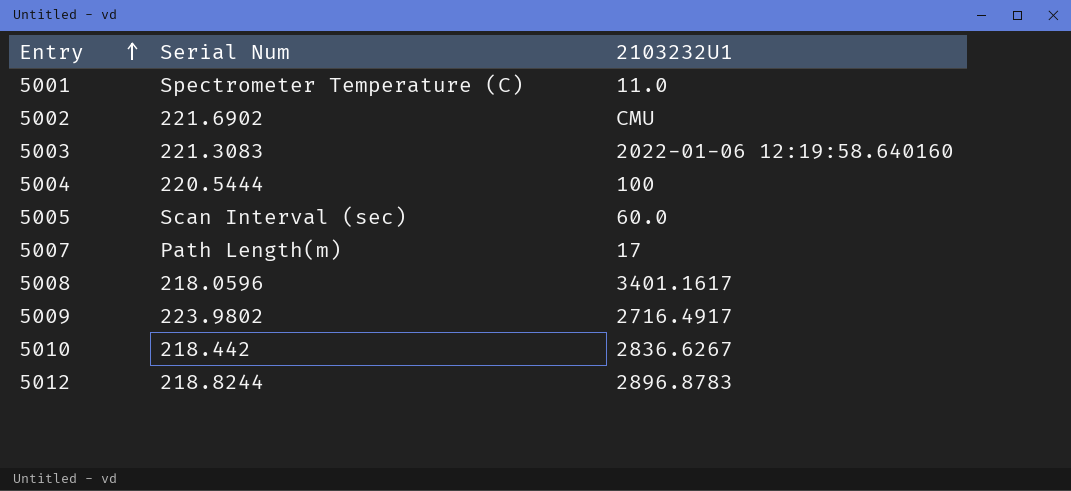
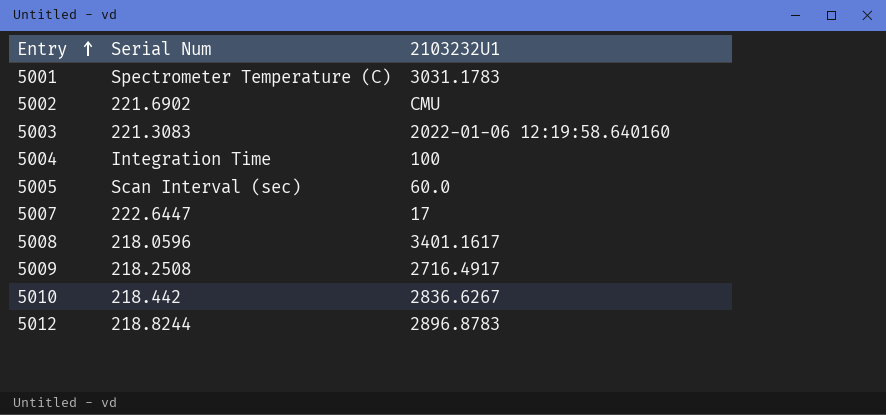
5001 | 2103232U1: 11.0 -> 3031.1783
5004 | Serial Num: 220.5444 -> Integration Time
5007 | Serial Num: Path Length(m) -> 222.6447
5009 | Serial Num: 223.9802 -> 218.2508

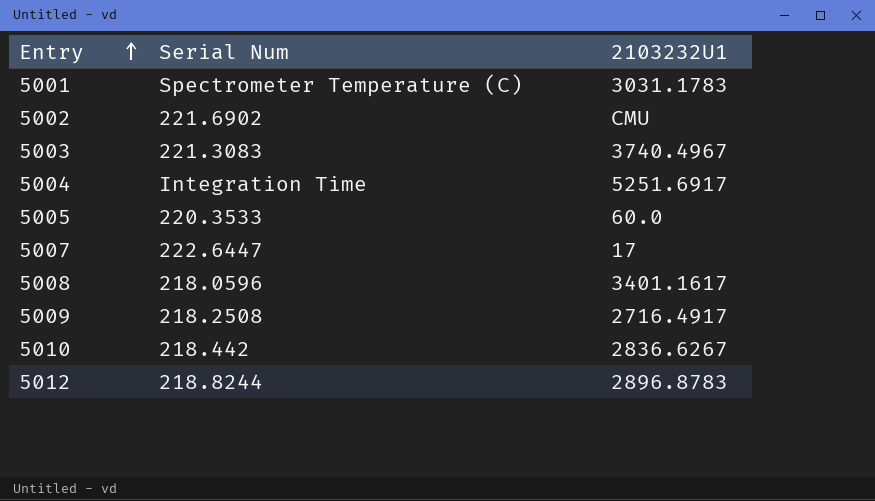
5003 | 2103232U1: 2022-01-06 12:19:58.640160 -> 3740.4967
5004 | 2103232U1: 100 -> 5251.6917
5005 | Serial Num: Scan Interval (sec) -> 220.3533

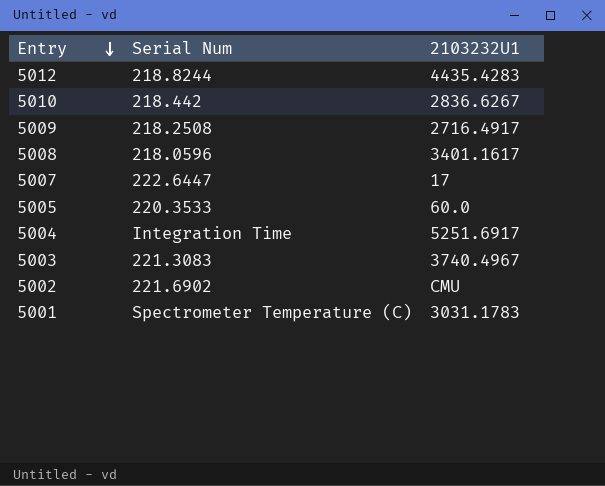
row order: Entry ascending -> Entry descending
5012 | 2103232U1: 2896.8783 -> 4435.4283

